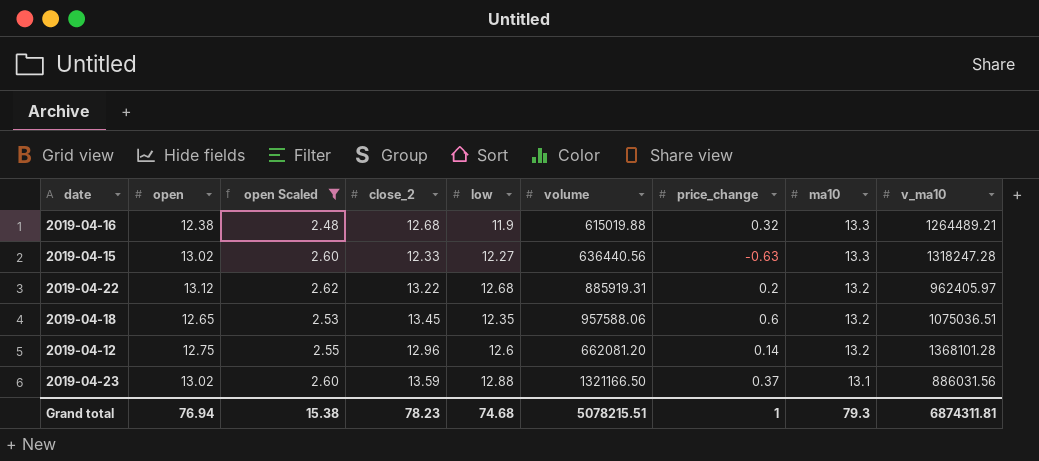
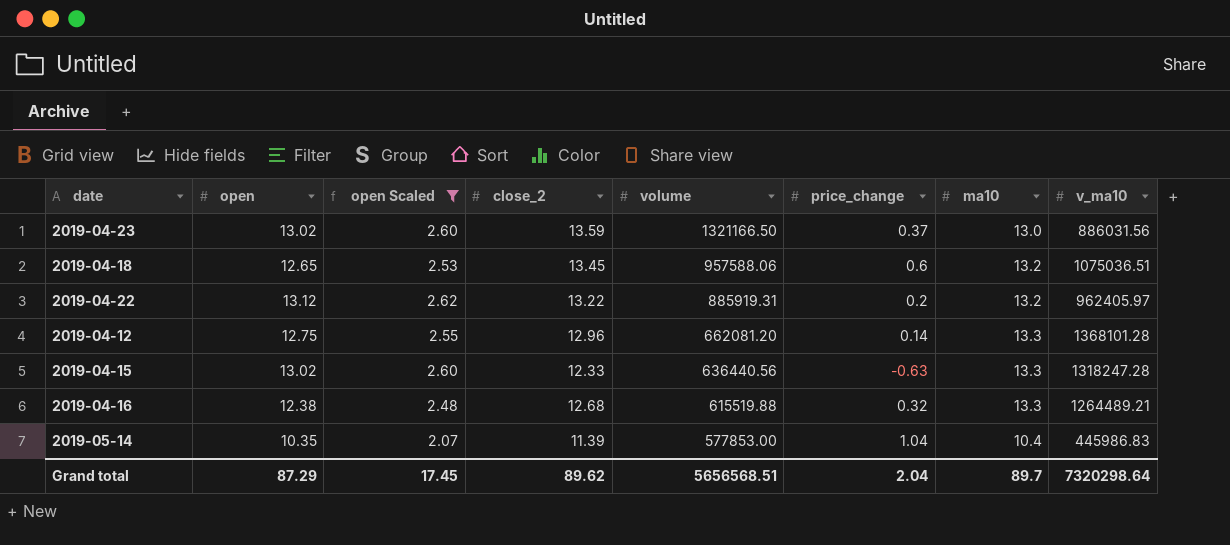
row order: ma10 descending -> volume descending
column low | position: 5 -> none
2019-04-23 | ma10: 13.1 -> 13.0
2019-04-12 | ma10: 13.2 -> 13.3
2019-04-16 | volume: 615019.88 -> 615519.88
row 2019-05-14: none -> 10.35 | 2.07 | 11.39 | 577853.00 | 1.04 | 10.4 | 445986.83
Grand total | open: 76.94 -> 87.29
Grand total | open Scaled: 15.38 -> 17.45
Grand total | close_2: 78.23 -> 89.62
Grand total | volume: 5078215.51 -> 5656568.51
Grand total | price_change: 1 -> 2.04
Grand total | ma10: 79.3 -> 89.7
Grand total | v_ma10: 6874311.81 -> 7320298.64

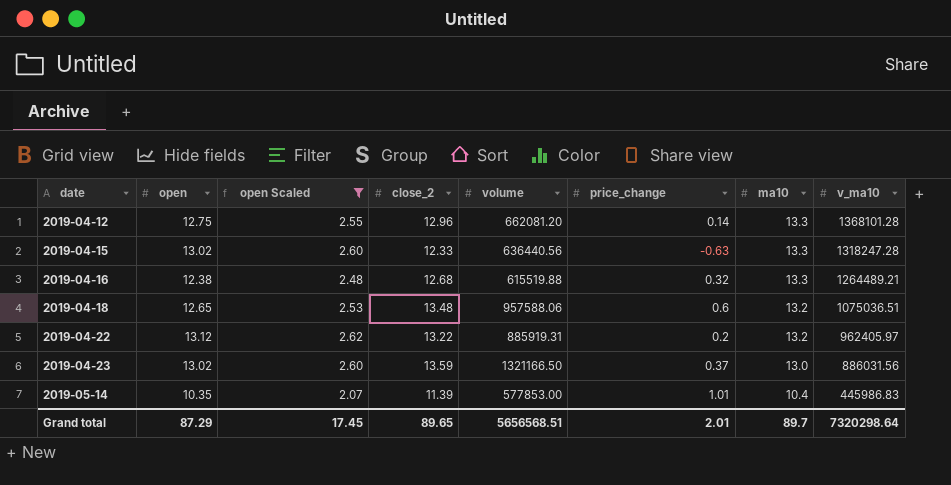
row order: volume descending -> date ascending
2019-04-18 | close_2: 13.45 -> 13.48
2019-05-14 | price_change: 1.04 -> 1.01
Grand total | close_2: 89.62 -> 89.65
Grand total | price_change: 2.04 -> 2.01

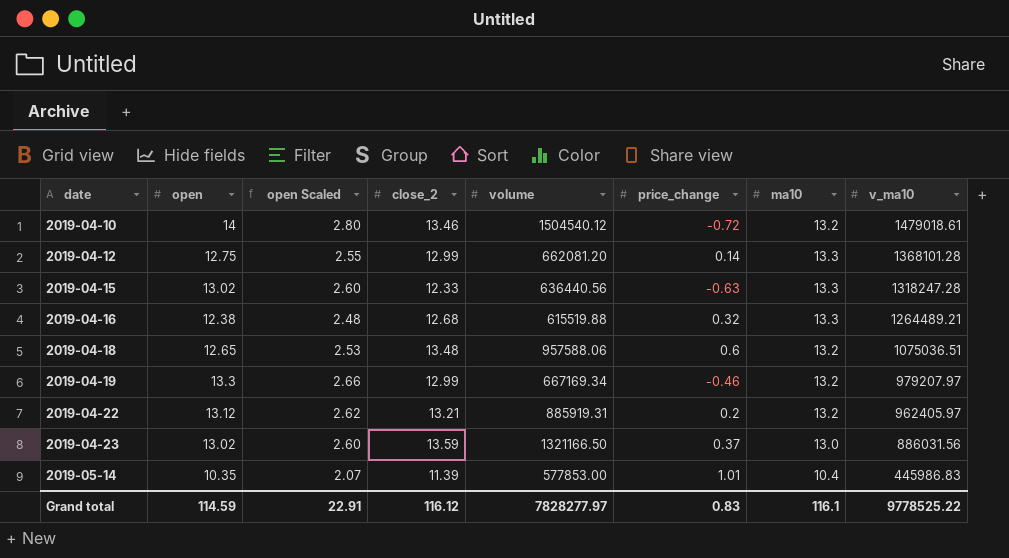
filter: open Scaled <= 2.62 -> none
2019-04-12 | close_2: 12.96 -> 12.99
2019-04-22 | close_2: 13.22 -> 13.21
Grand total | open: 87.29 -> 114.59
Grand total | open Scaled: 17.45 -> 22.91
Grand total | close_2: 89.65 -> 116.12
Grand total | volume: 5656568.51 -> 7828277.97
Grand total | price_change: 2.01 -> 0.83
Grand total | ma10: 89.7 -> 116.1
Grand total | v_ma10: 7320298.64 -> 9778525.22

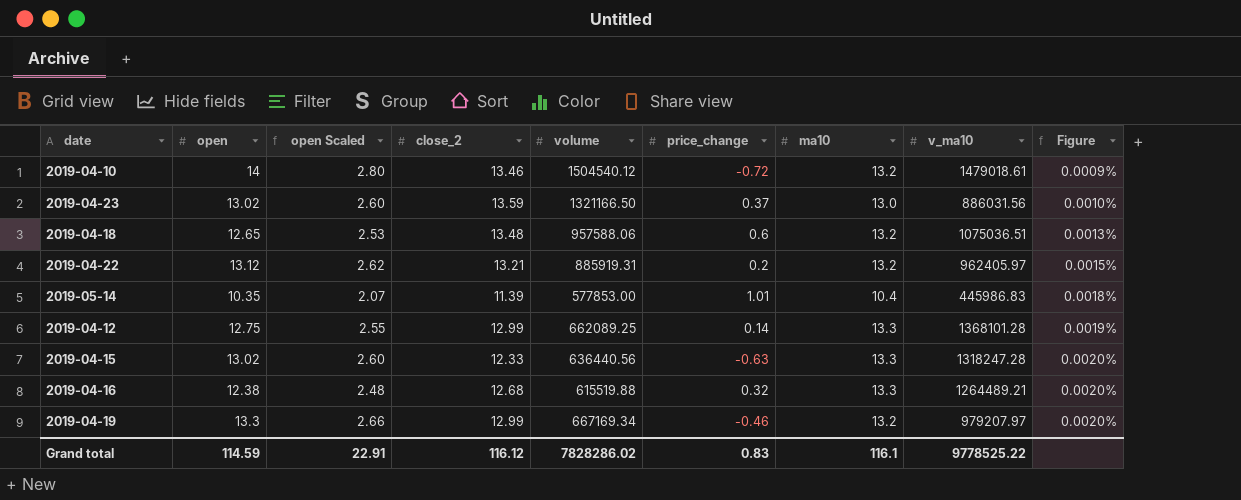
row order: date ascending -> Figure ascending
column Figure | formula: none -> [open] / [volume]
2019-04-12 | volume: 662081.20 -> 662089.25
Grand total | volume: 7828277.97 -> 7828286.02

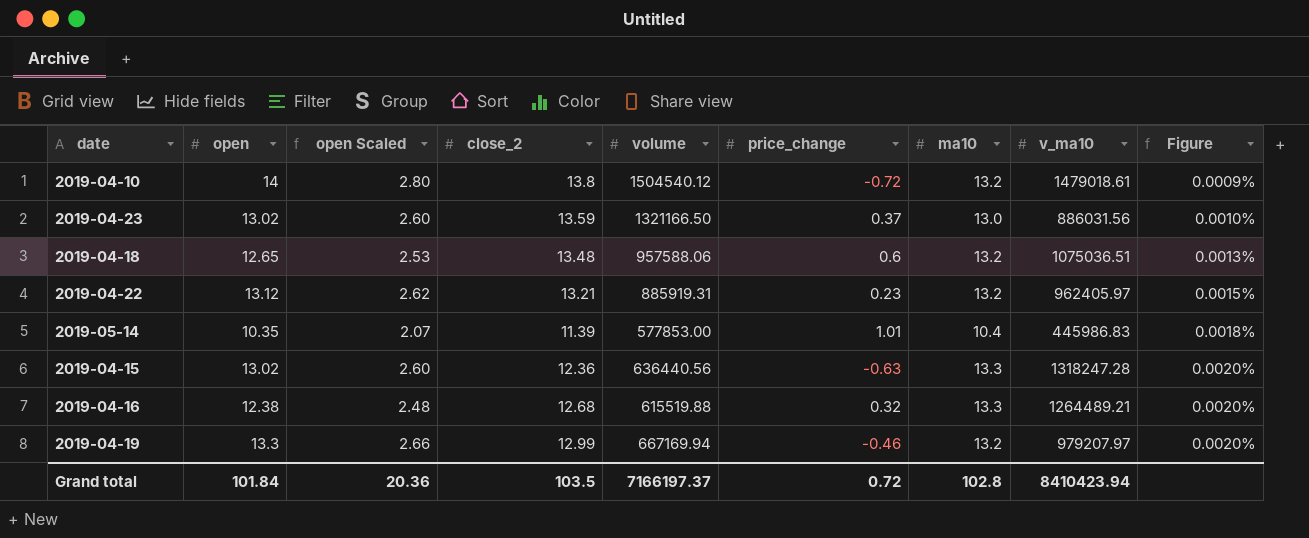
row 2019-04-12: 12.75 | 2.55 | 12.99 | 662089.25 | 0.14 | 13.3 | 1368101.28 | 0.0019% -> none
2019-04-10 | close_2: 13.46 -> 13.8
2019-04-22 | price_change: 0.2 -> 0.23
2019-04-15 | close_2: 12.33 -> 12.36
2019-04-19 | volume: 667169.34 -> 667169.94
Grand total | open: 114.59 -> 101.84
Grand total | open Scaled: 22.91 -> 20.36
Grand total | close_2: 116.12 -> 103.5
Grand total | volume: 7828286.02 -> 7166197.37
Grand total | price_change: 0.83 -> 0.72
Grand total | ma10: 116.1 -> 102.8
Grand total | v_ma10: 9778525.22 -> 8410423.94

